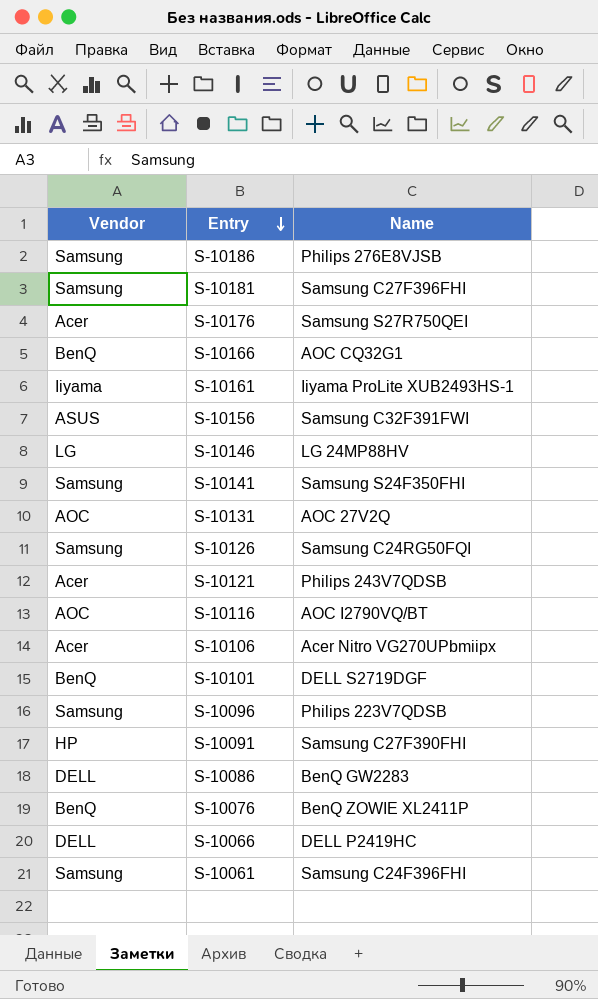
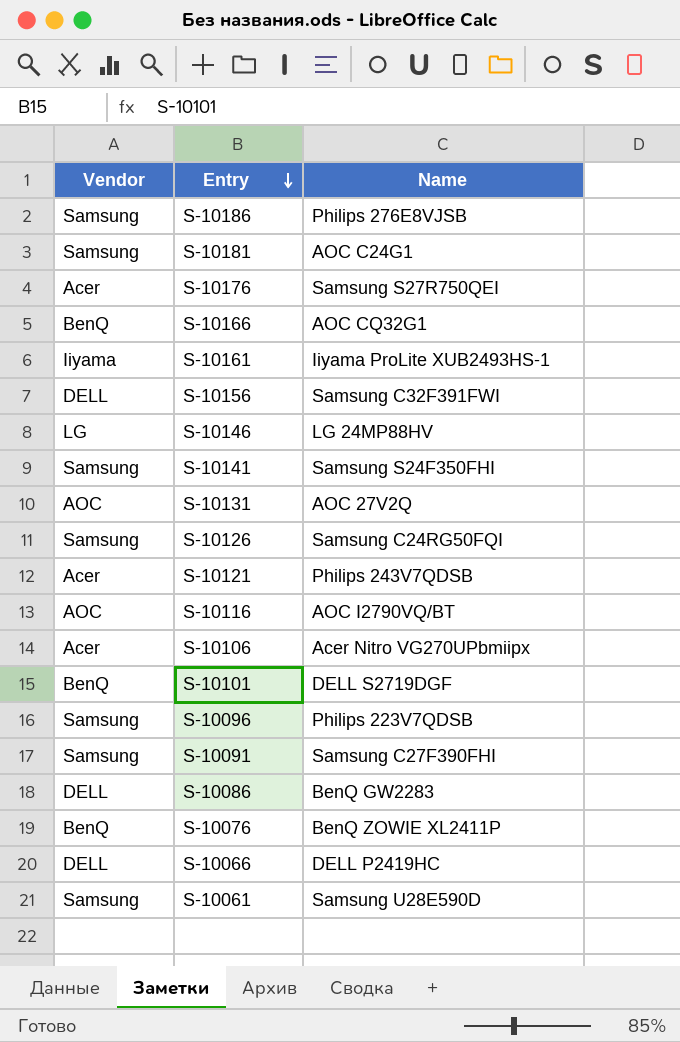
S-10181 | Name: Samsung C27F396FHI -> AOC C24G1
S-10156 | Vendor: ASUS -> DELL
S-10091 | Vendor: HP -> Samsung
S-10061 | Name: Samsung C24F396FHI -> Samsung U28E590D

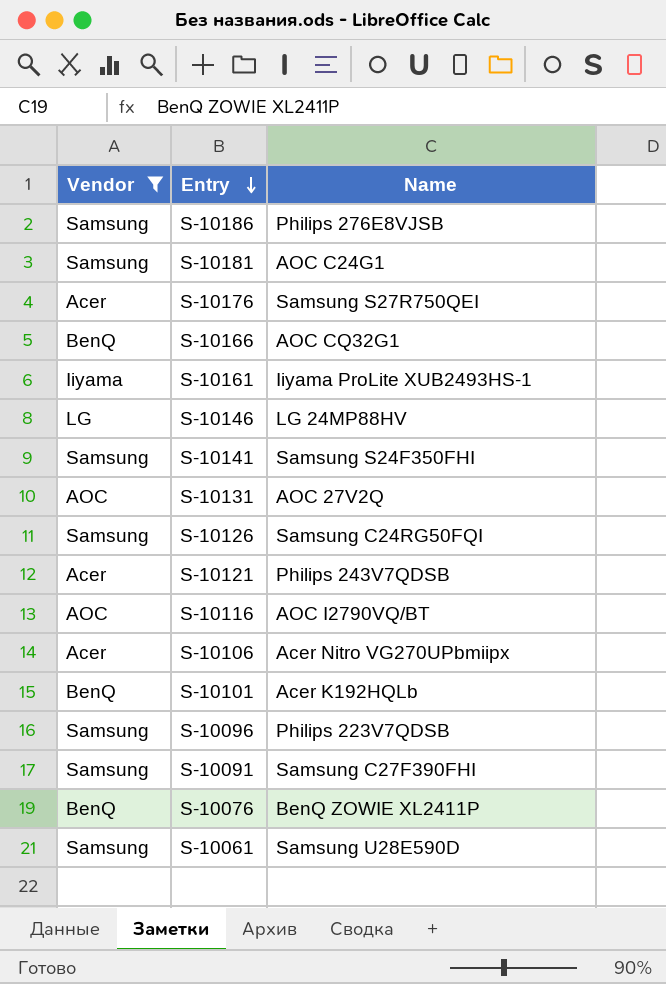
filter: none -> Vendor != DELL
S-10101 | Name: DELL S2719DGF -> Acer K192HQLb

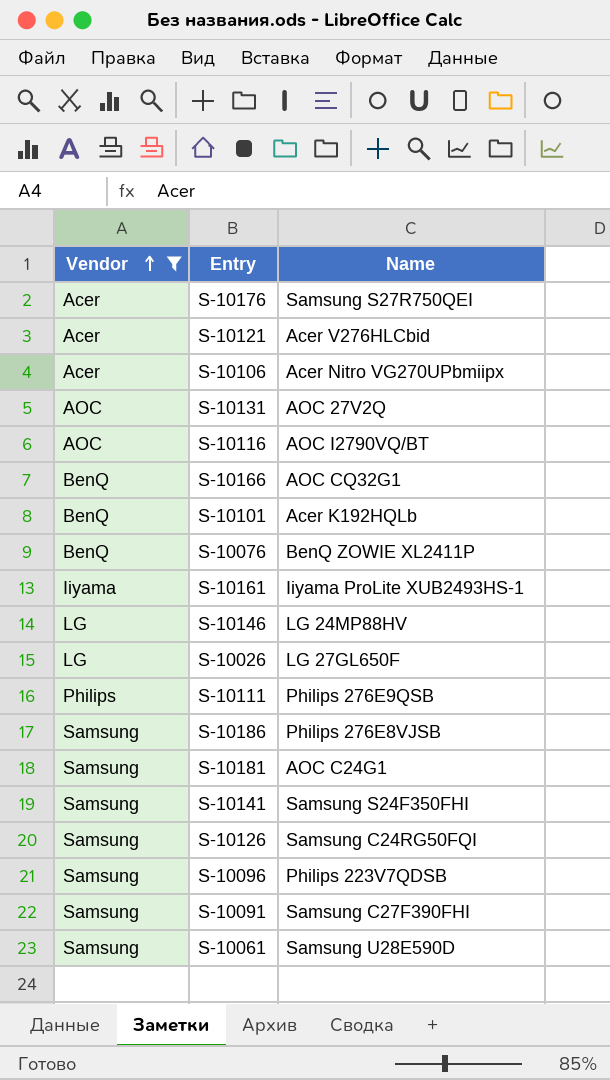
row order: Entry descending -> Vendor ascending
S-10121 | Name: Philips 243V7QDSB -> Acer V276HLCbid
row S-10026: none -> LG | LG 27GL650F
row S-10111: none -> Philips | Philips 276E9QSB

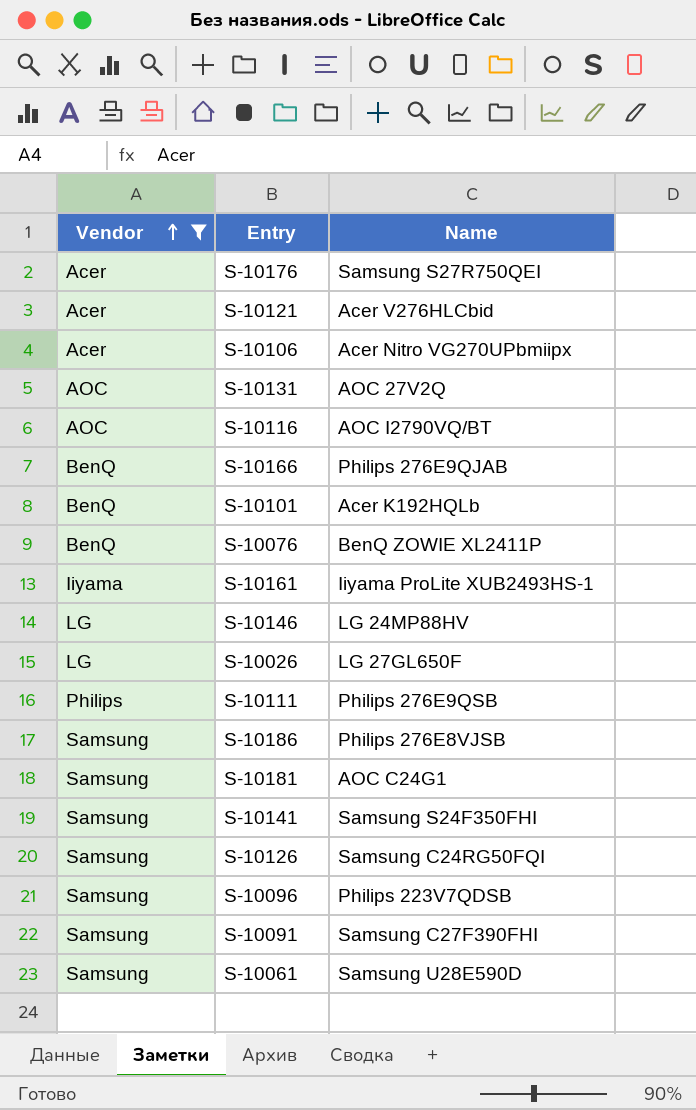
S-10166 | Name: AOC CQ32G1 -> Philips 276E9QJAB

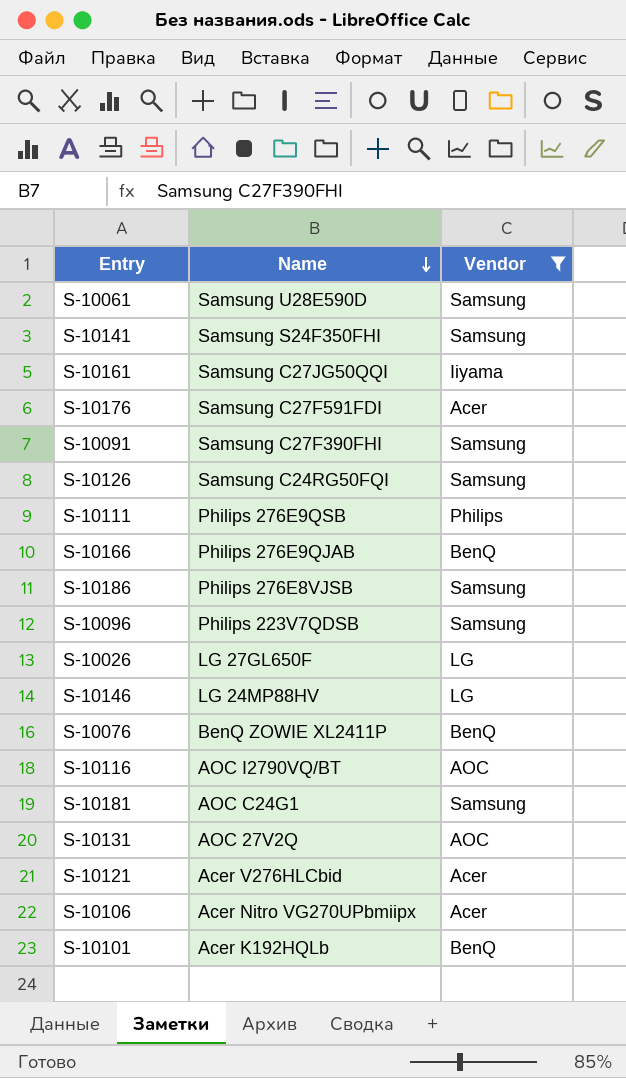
row order: Vendor ascending -> Name descending
column Vendor | position: 1 -> 3
S-10161 | Name: Iiyama ProLite XUB2493HS-1 -> Samsung C27JG50QQI
S-10176 | Name: Samsung S27R750QEI -> Samsung C27F591FDI

